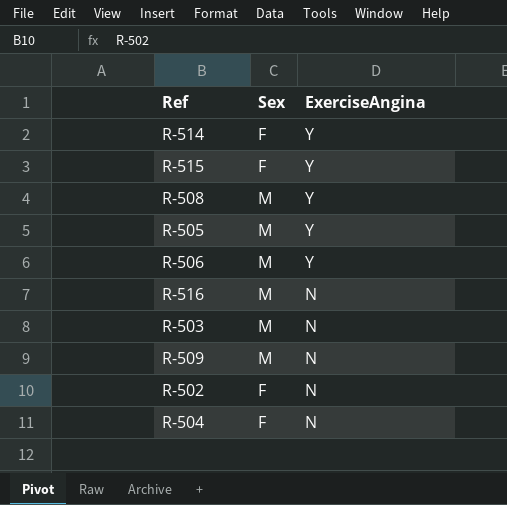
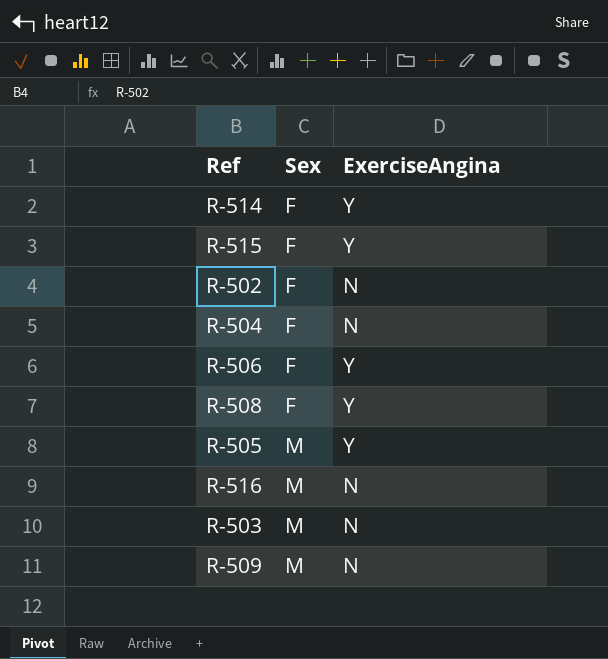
row order: ExerciseAngina descending -> Sex ascending
R-506 | Sex: M -> F
R-508 | Sex: M -> F

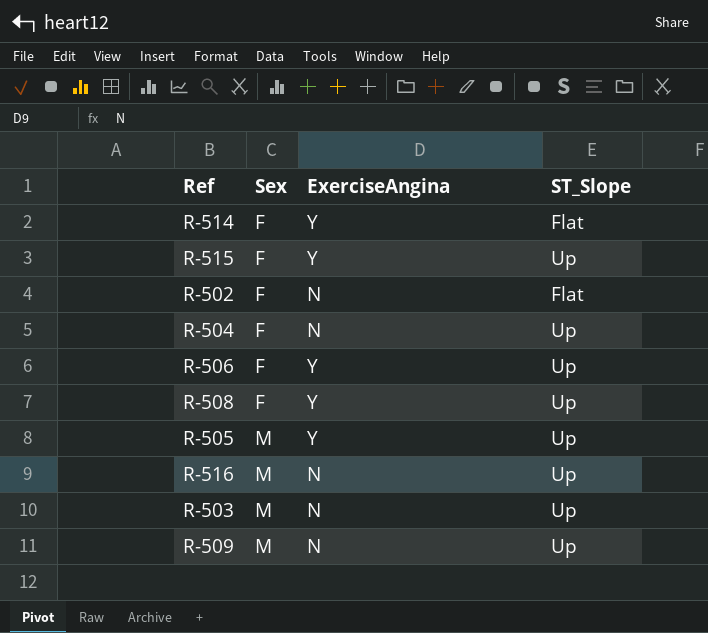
column ST_Slope | position: none -> 4

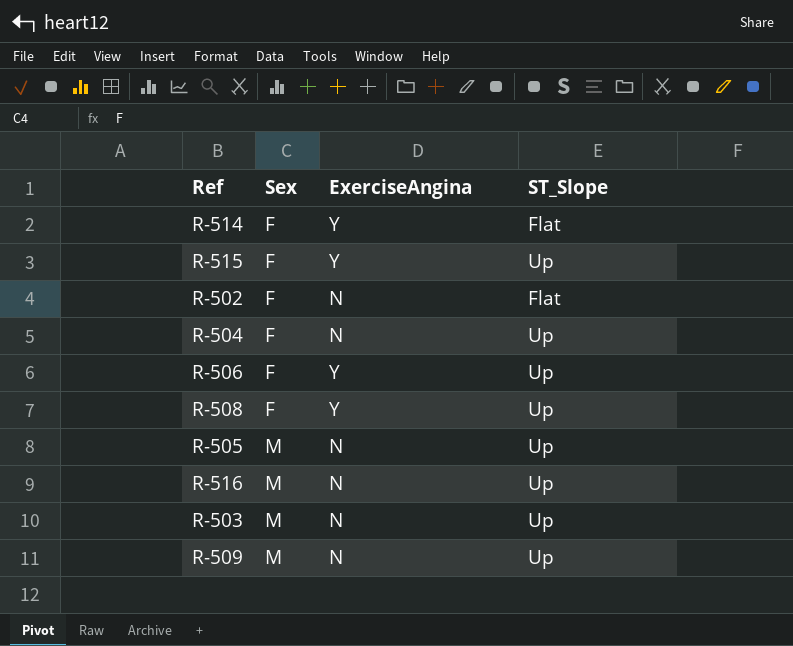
R-505 | ExerciseAngina: Y -> N

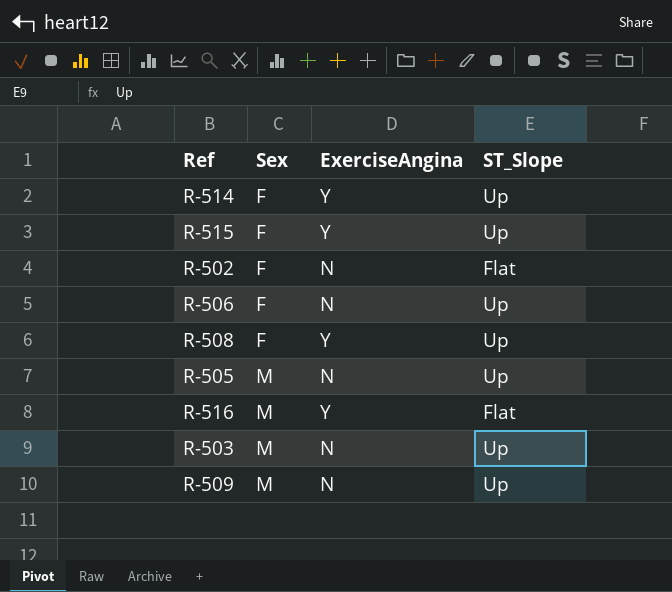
row R-504: F | N | Up -> none
R-514 | ST_Slope: Flat -> Up
R-506 | ExerciseAngina: Y -> N
R-516 | ExerciseAngina: N -> Y
R-516 | ST_Slope: Up -> Flat

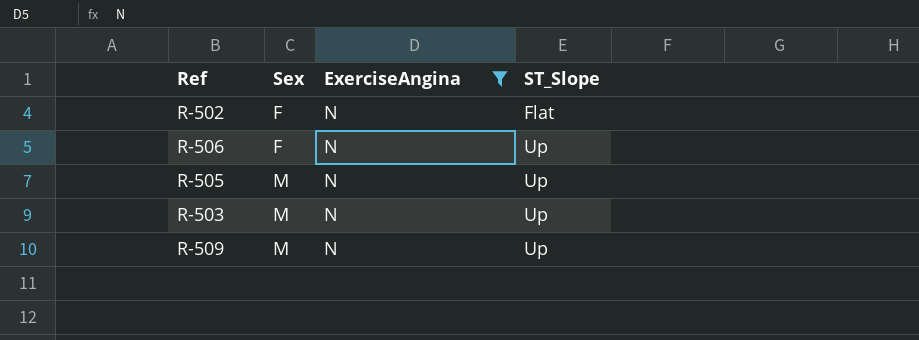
filter: none -> ExerciseAngina = N

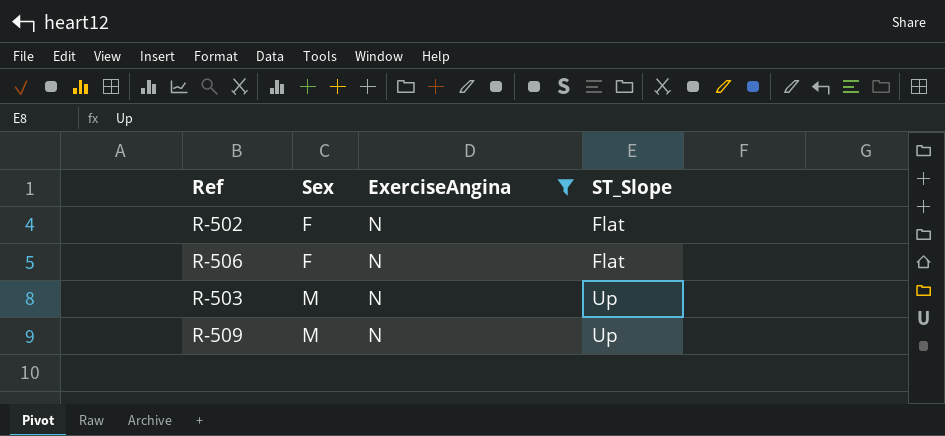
row R-505: M | N | Up -> none
R-506 | ST_Slope: Up -> Flat

